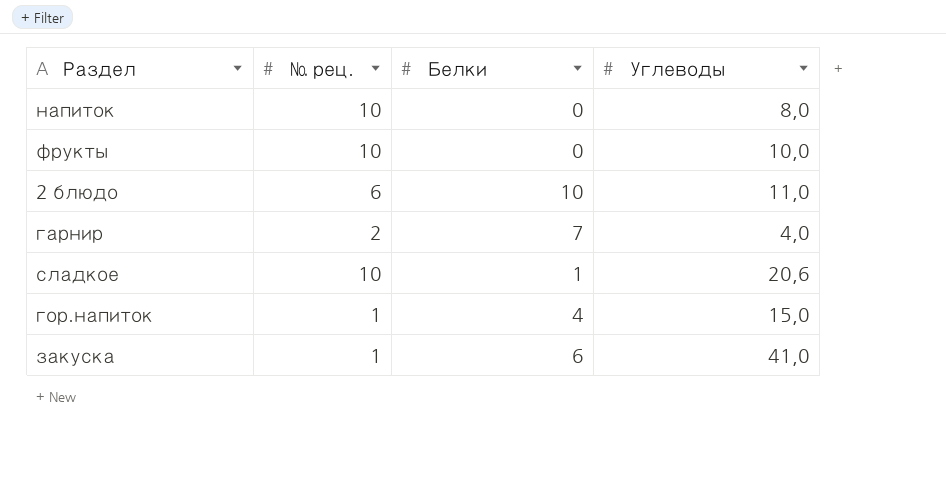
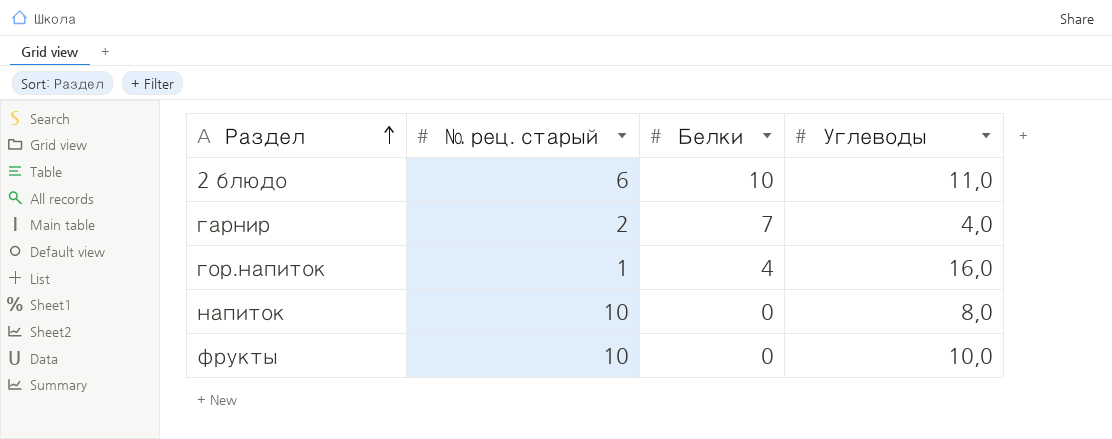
row order: none -> Раздел ascending
column name: № рец. -> № рец. старый
row сладкое: 10 | 1 | 20,6 -> none
row закуска: 1 | 6 | 41,0 -> none
гор.напиток | Углеводы: 15,0 -> 16,0

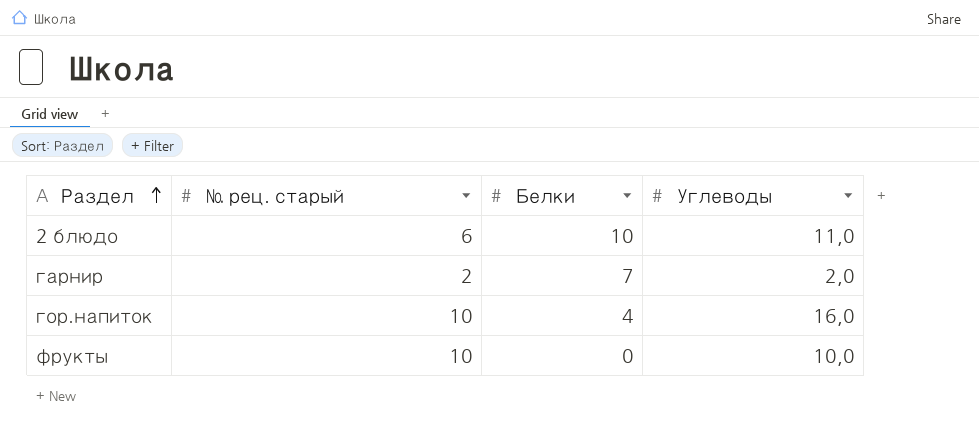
row напиток: 10 | 0 | 8,0 -> none
гарнир | Углеводы: 4,0 -> 2,0
гор.напиток | № рец. старый: 1 -> 10

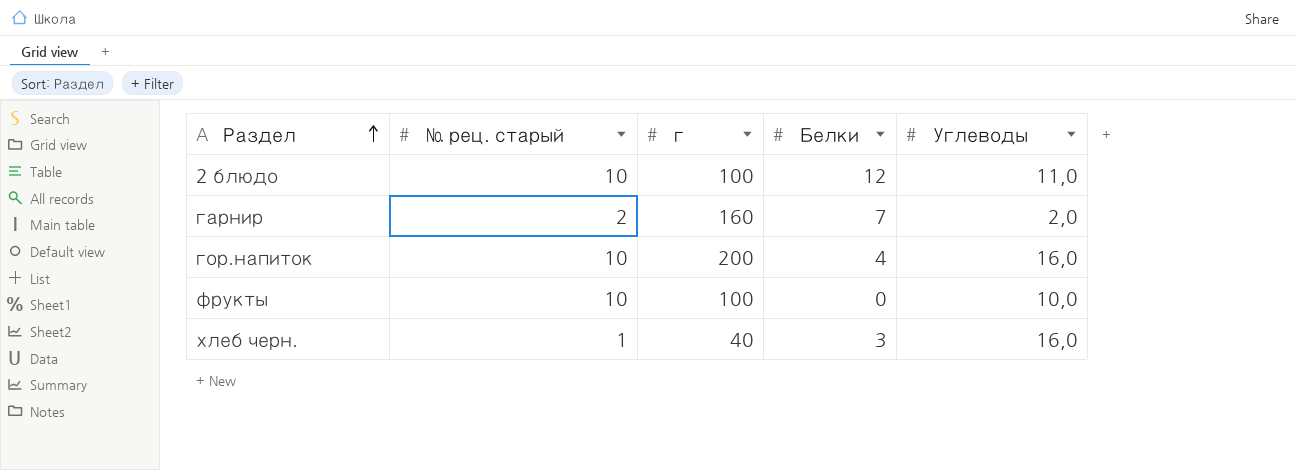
column г | position: none -> 3
2 блюдо | № рец. старый: 6 -> 10
2 блюдо | Белки: 10 -> 12
row хлеб черн.: none -> 1 | 40 | 3 | 16,0

